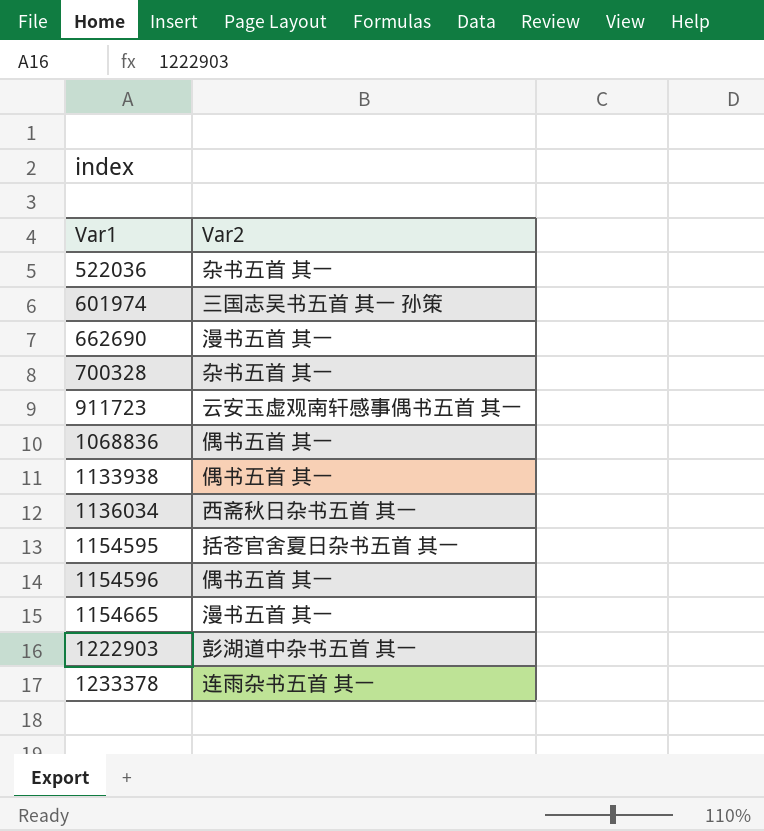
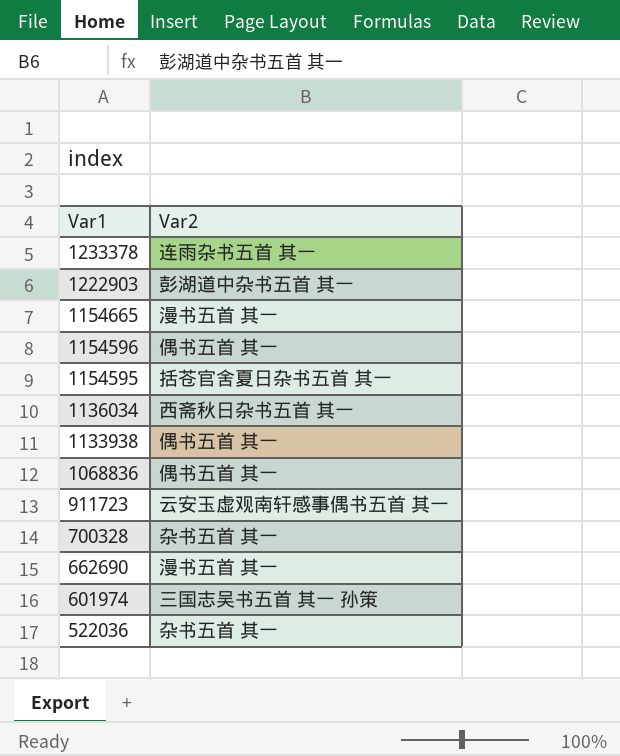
row order: Var1 ascending -> Var1 descending

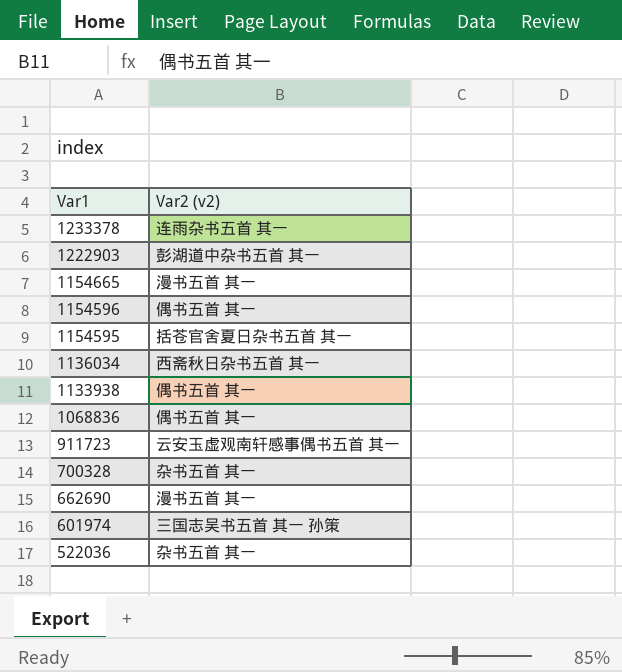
column name: Var2 -> Var2 (v2)

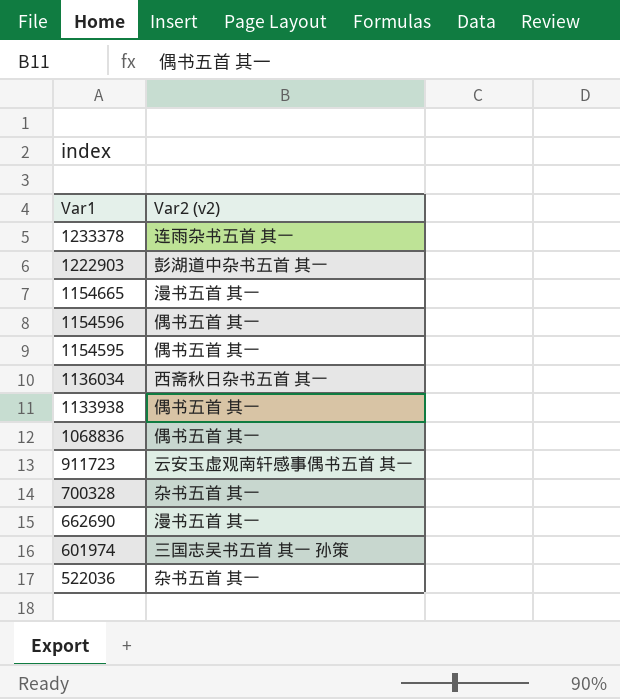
1154595 | Var2 (v2): 括苍官舍夏日杂书五首 其一 -> 偶书五首 其一

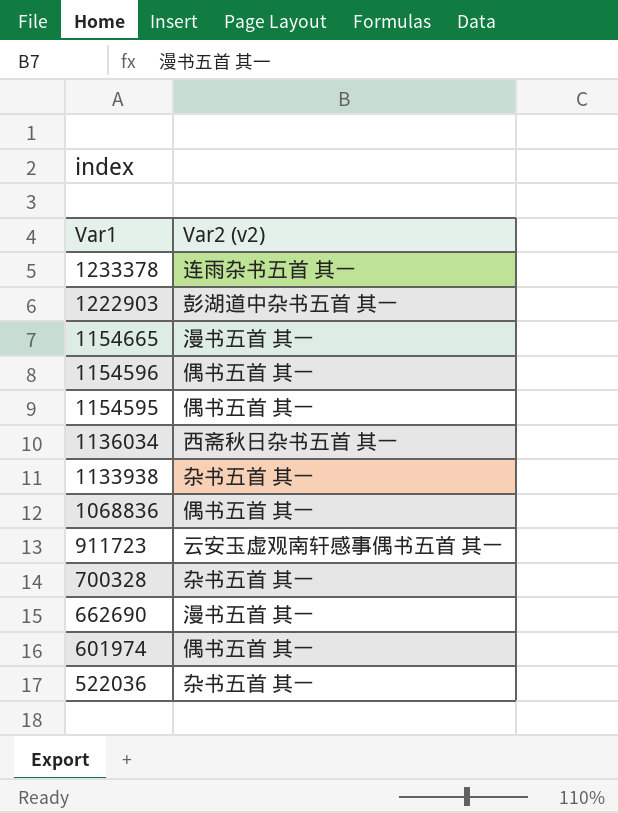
1133938 | Var2 (v2): 偶书五首 其一 -> 杂书五首 其一
601974 | Var2 (v2): 三国志吴书五首 其一 孙策 -> 偶书五首 其一

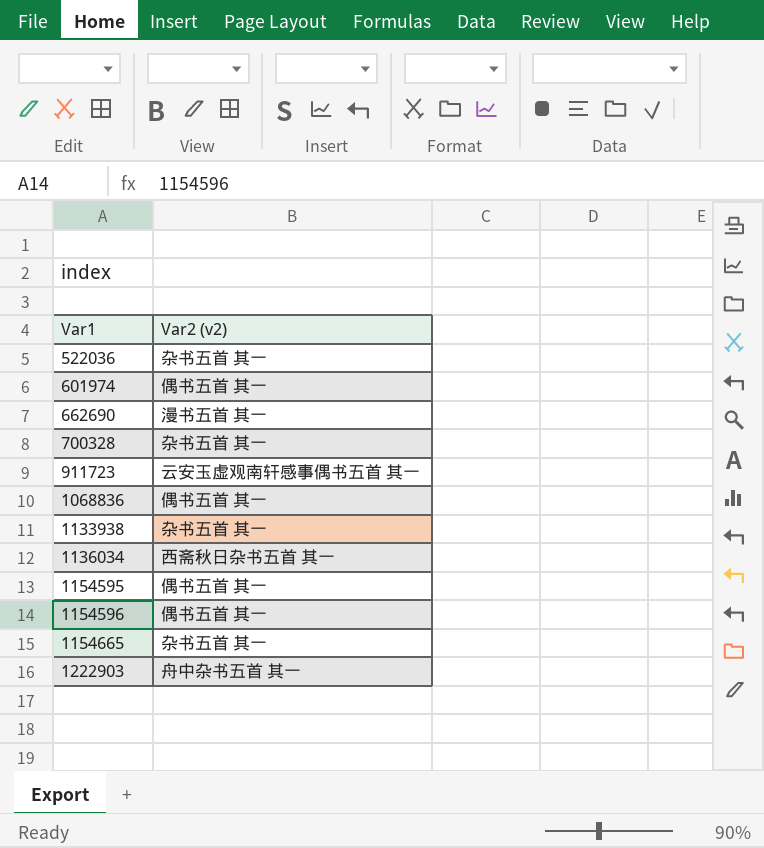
row order: Var1 descending -> Var1 ascending
row 1233378: 连雨杂书五首 其一 -> none
1154665 | Var2 (v2): 漫书五首 其一 -> 杂书五首 其一
1222903 | Var2 (v2): 彭湖道中杂书五首 其一 -> 舟中杂书五首 其一

